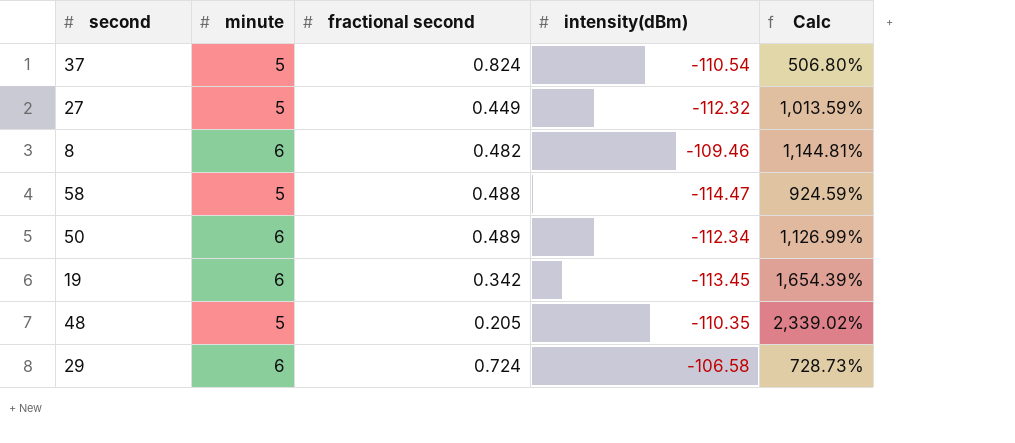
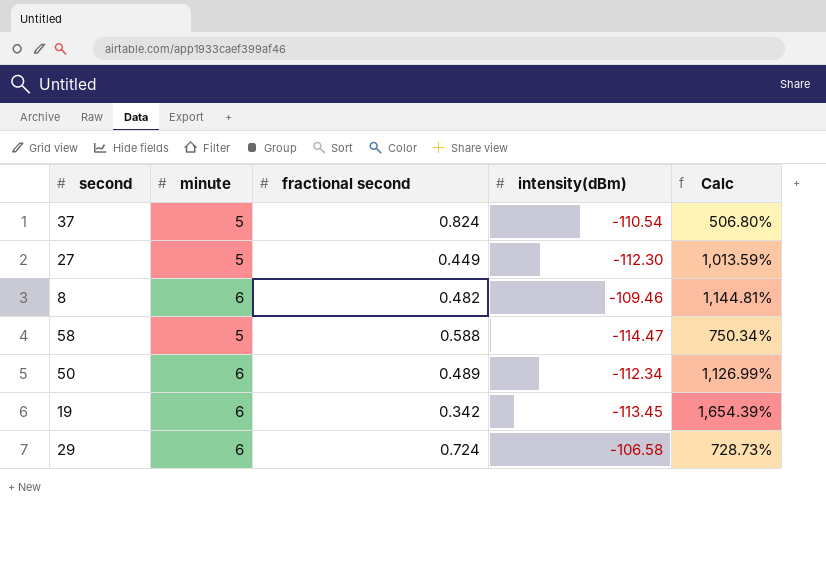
row 48: 5 | 0.205 | -110.35 | 2,339.02% -> none
27 | intensity(dBm): -112.32 -> -112.30
58 | fractional second: 0.488 -> 0.588
58 | Calc: 924.59% -> 750.34%

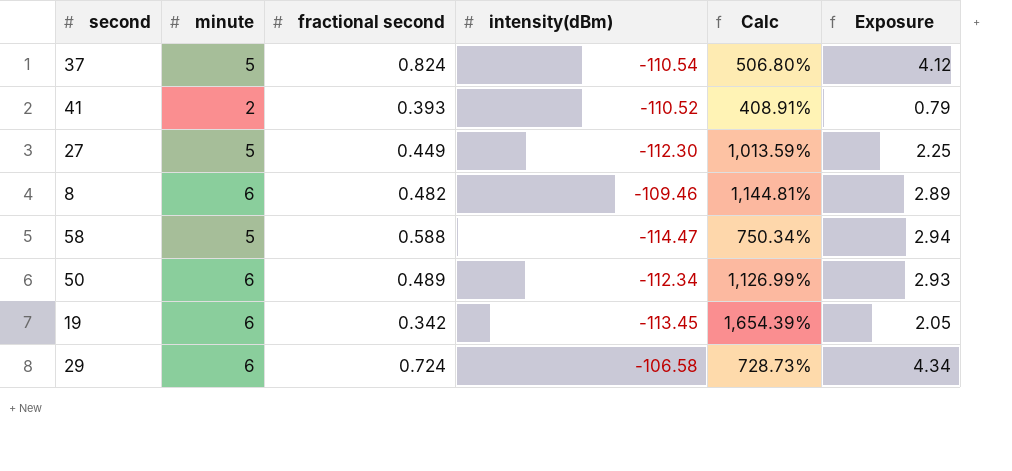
column Exposure | formula: none -> [minute] * [fractional second]
row 41: none -> 2 | 0.393 | -110.52 | 408.91% | 0.79

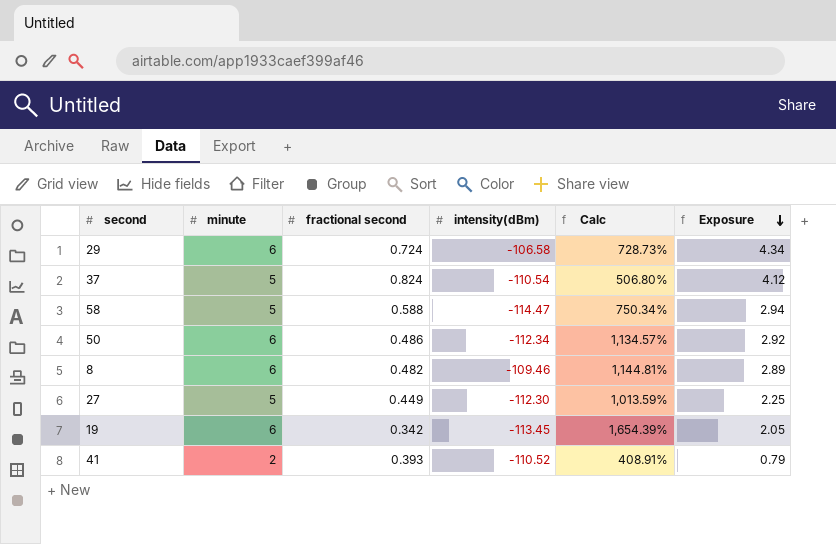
row order: none -> Exposure descending
50 | fractional second: 0.489 -> 0.486
50 | Calc: 1,126.99% -> 1,134.57%
50 | Exposure: 2.93 -> 2.92

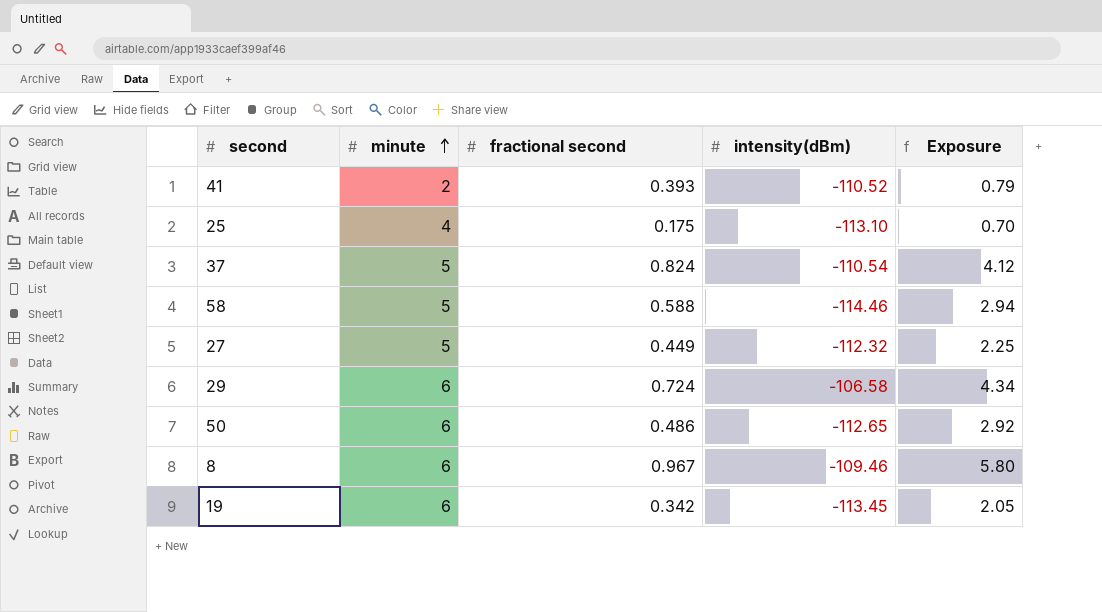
row order: Exposure descending -> minute ascending
column Calc | formula: ([minute] - [fractional second]) / [fractional second] -> none
row 25: none -> 4 | 0.175 | -113.10 | 0.70
58 | intensity(dBm): -114.47 -> -114.46
27 | intensity(dBm): -112.30 -> -112.32
50 | intensity(dBm): -112.34 -> -112.65
8 | fractional second: 0.482 -> 0.967
8 | Exposure: 2.89 -> 5.80

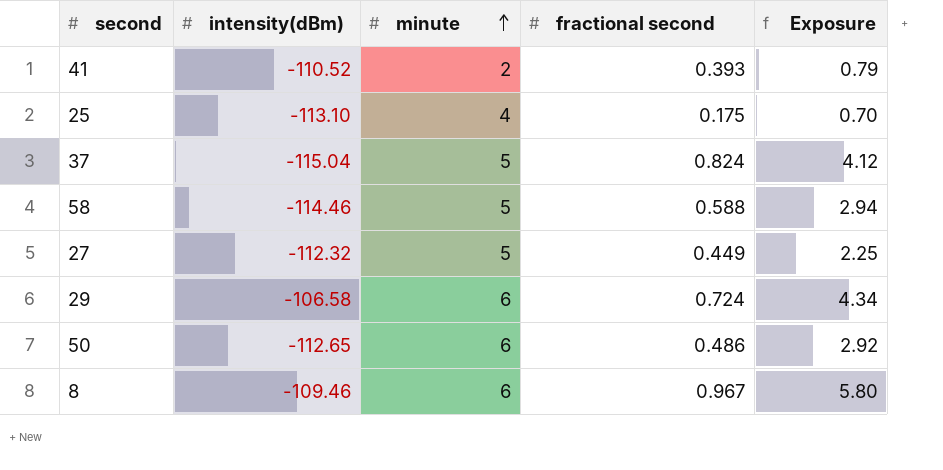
column intensity(dBm) | position: 4 -> 2
row 19: 6 | 0.342 | -113.45 | 2.05 -> none
37 | intensity(dBm): -110.54 -> -115.04

